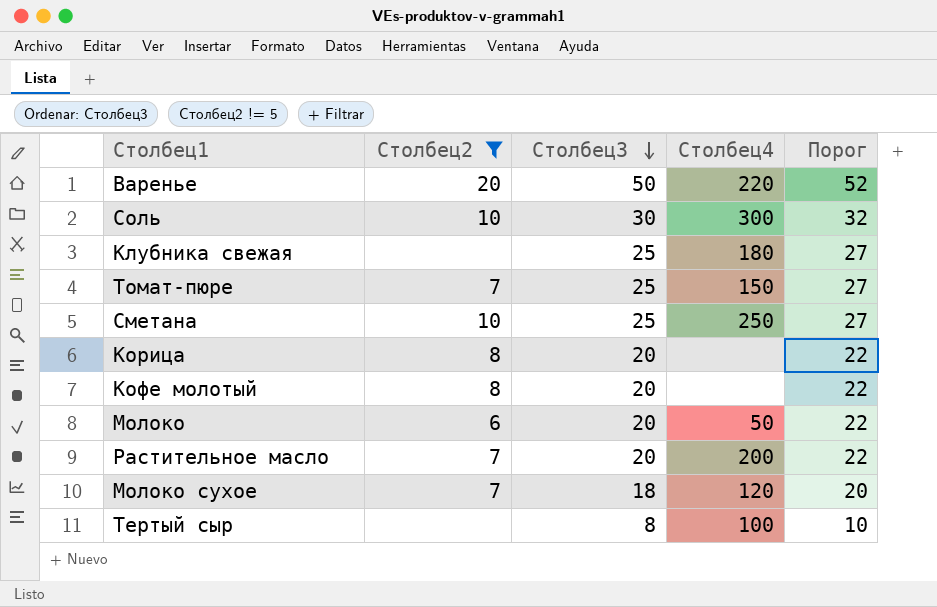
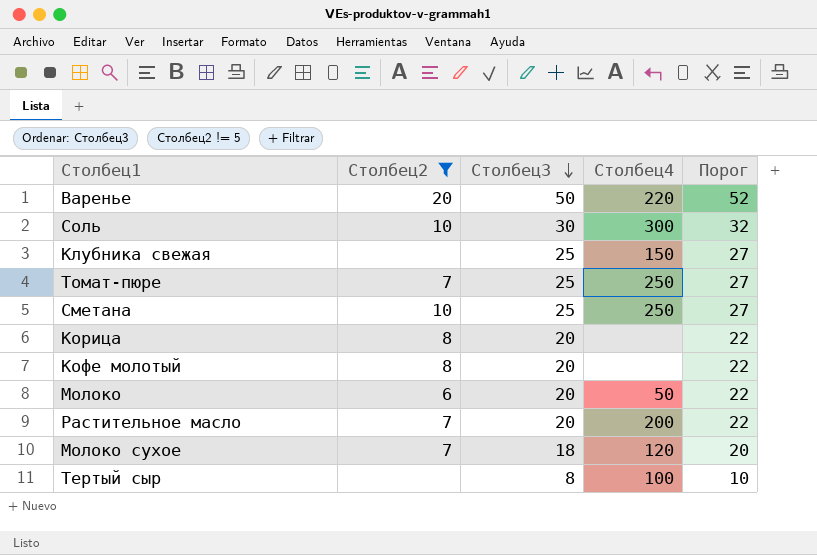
Клубника свежая | Столбец4: 180 -> 150
Томат-пюре | Столбец4: 150 -> 250

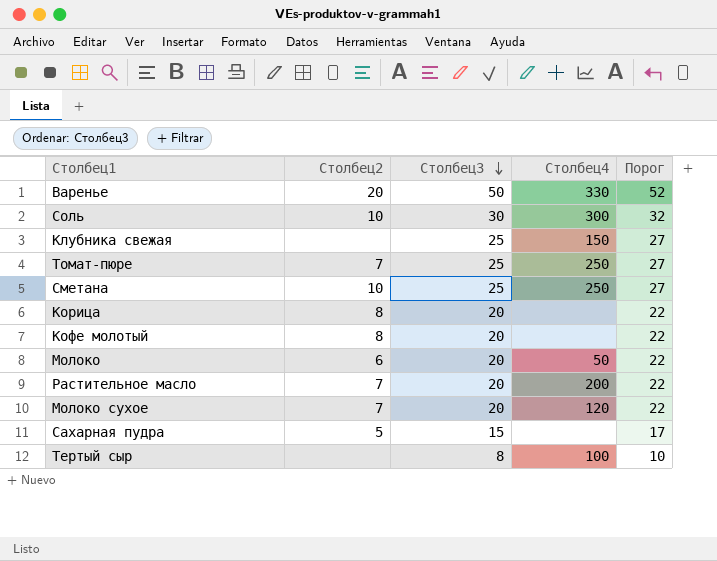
filter: Столбец2 != 5 -> none
Варенье | Столбец4: 220 -> 330
Молоко сухое | Столбец3: 18 -> 20
Молоко сухое | Порог: 20 -> 22

